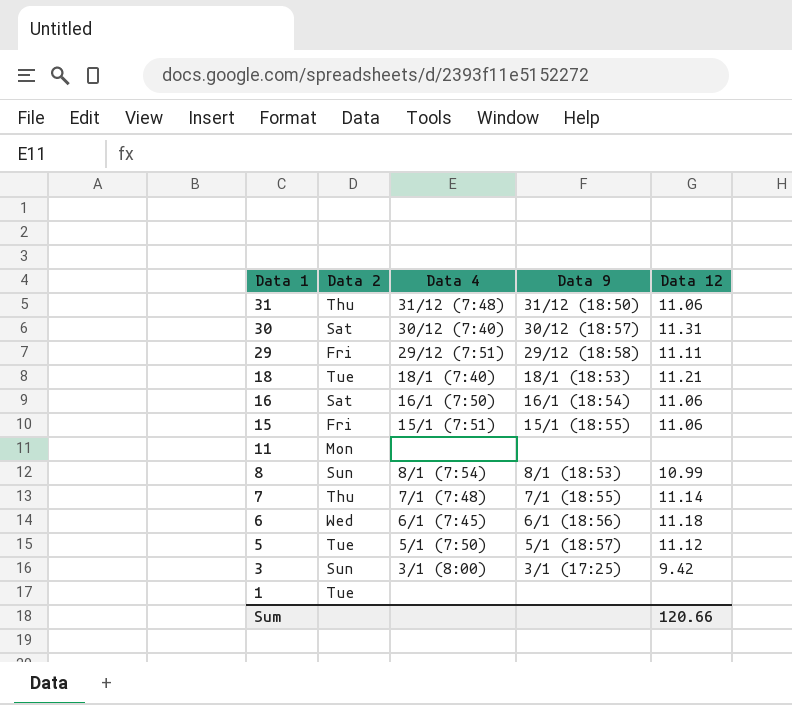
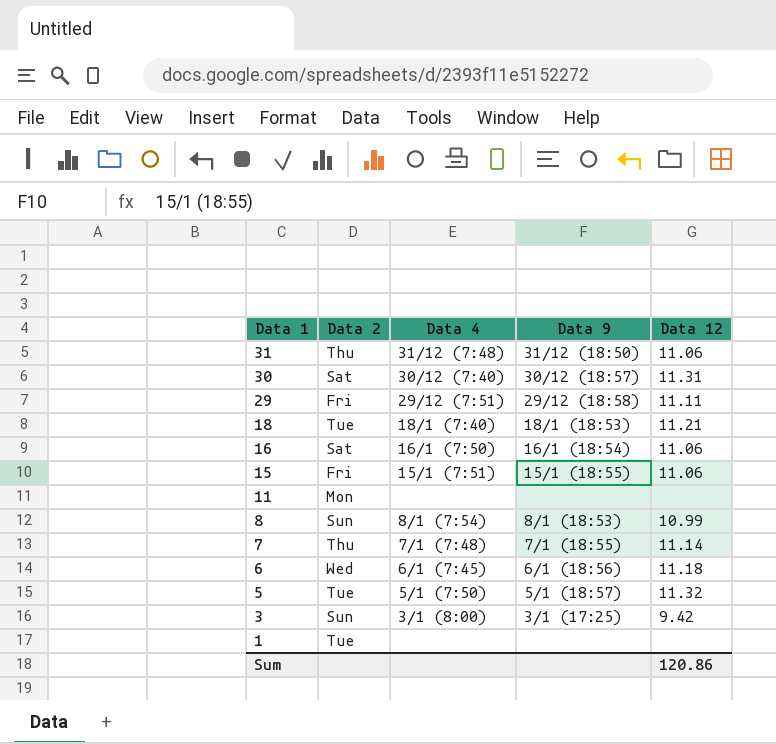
5 | Data 12: 11.12 -> 11.32
Sum | Data 12: 120.66 -> 120.86

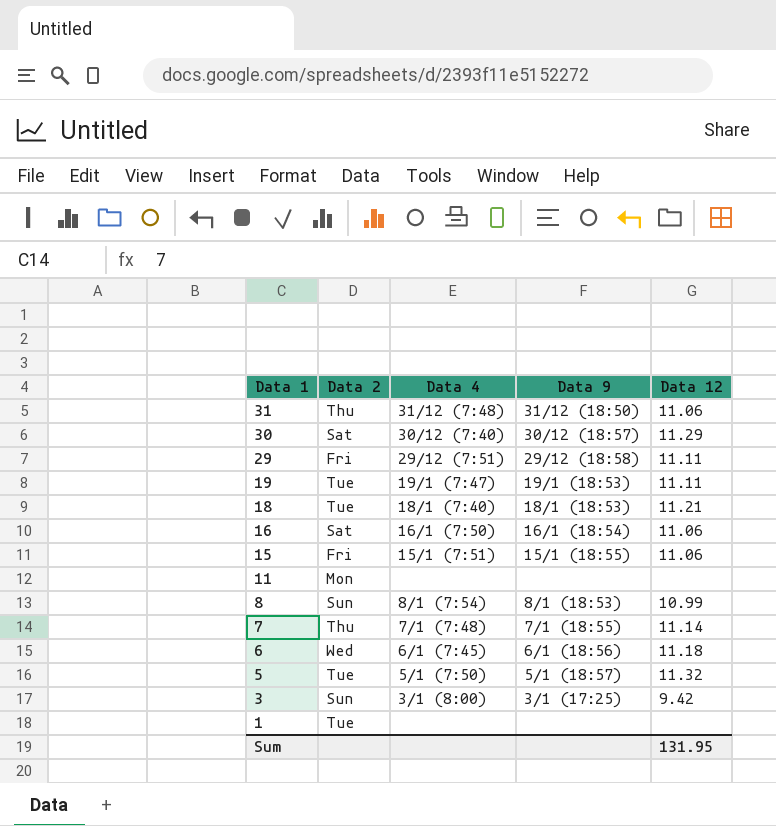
30 | Data 12: 11.31 -> 11.29
row 19: none -> Tue | 19/1 (7:47) | 19/1 (18:53) | 11.11
Sum | Data 12: 120.86 -> 131.95

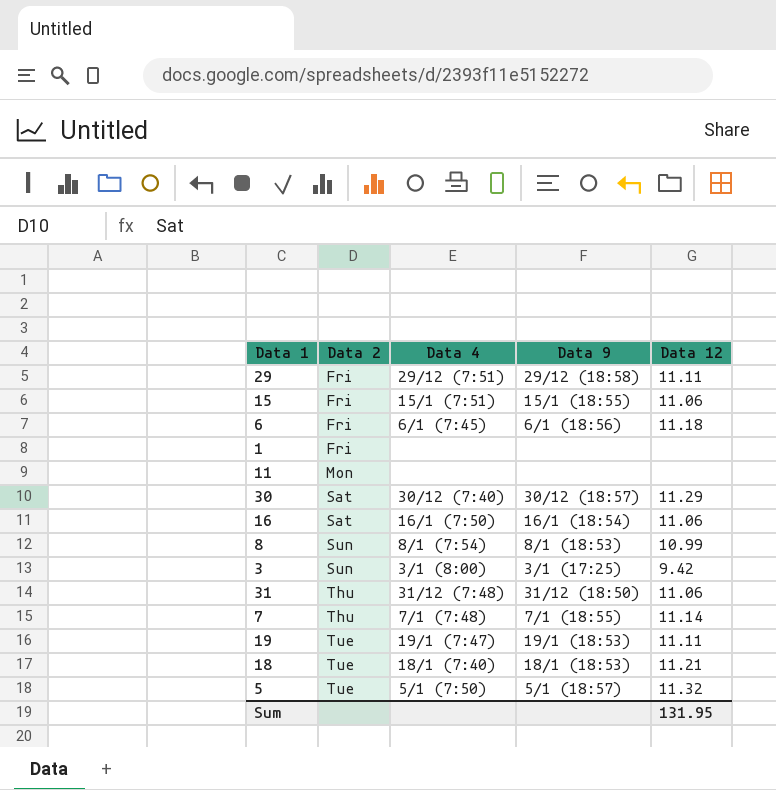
row order: Data 1 descending -> Data 2 ascending
6 | Data 2: Wed -> Fri
1 | Data 2: Tue -> Fri

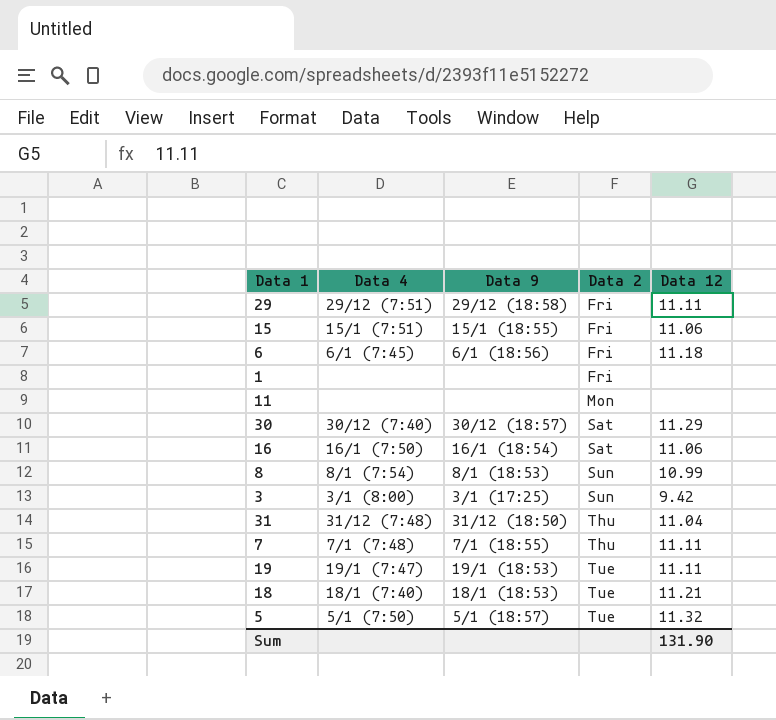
column Data 2 | position: 2 -> 4
31 | Data 12: 11.06 -> 11.04
7 | Data 12: 11.14 -> 11.11
Sum | Data 12: 131.95 -> 131.90

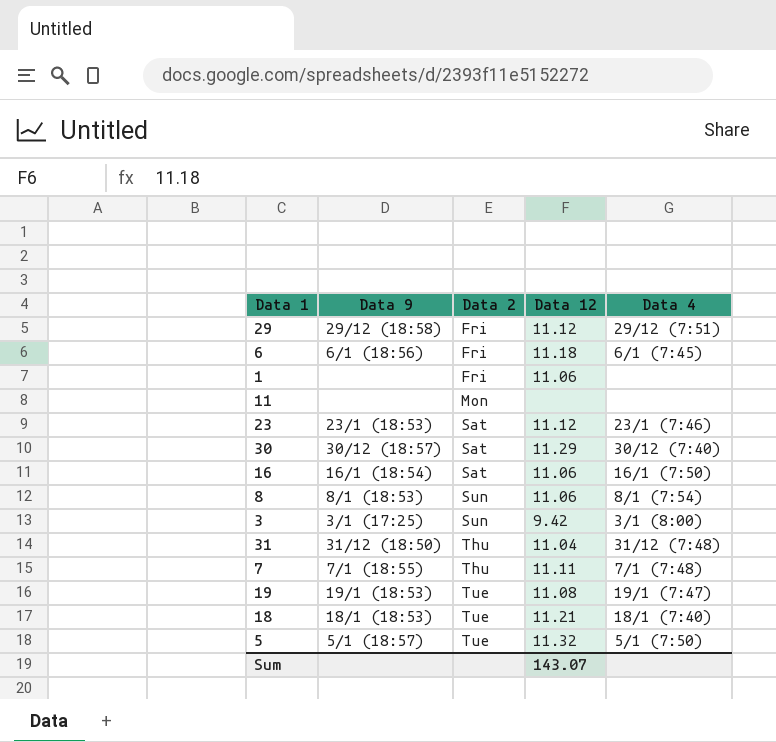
column Data 4 | position: 2 -> 5
row 15: 15/1 (7:51) | 15/1 (18:55) | Fri | 11.06 -> none
29 | Data 12: 11.11 -> 11.12
1 | Data 12: none -> 11.06
row 23: none -> 23/1 (18:53) | Sat | 11.12 | 23/1 (7:46)
8 | Data 12: 10.99 -> 11.06
19 | Data 12: 11.11 -> 11.08
Sum | Data 12: 131.90 -> 143.07

